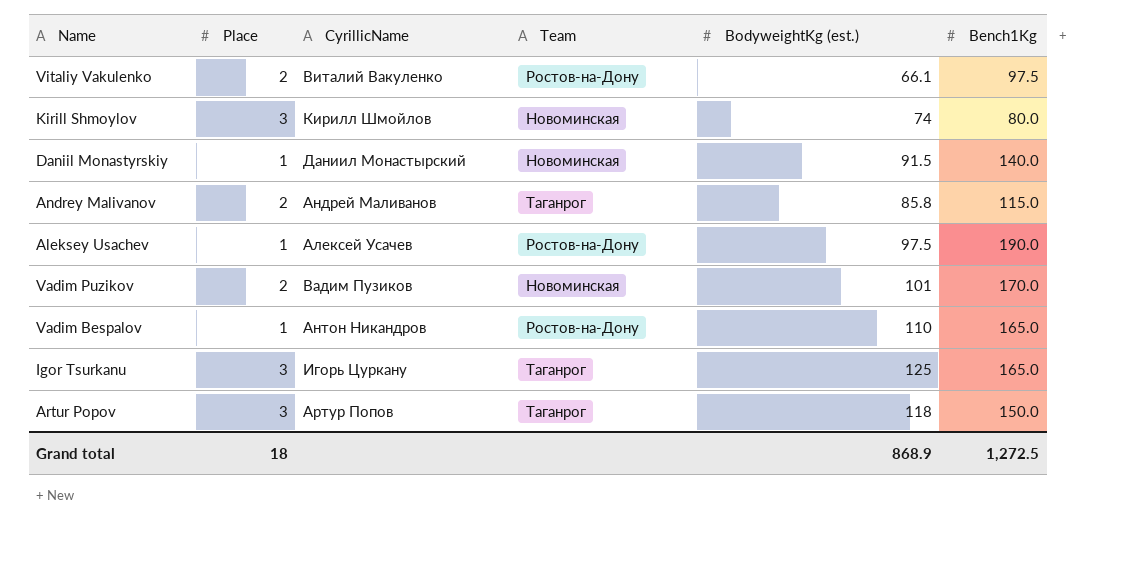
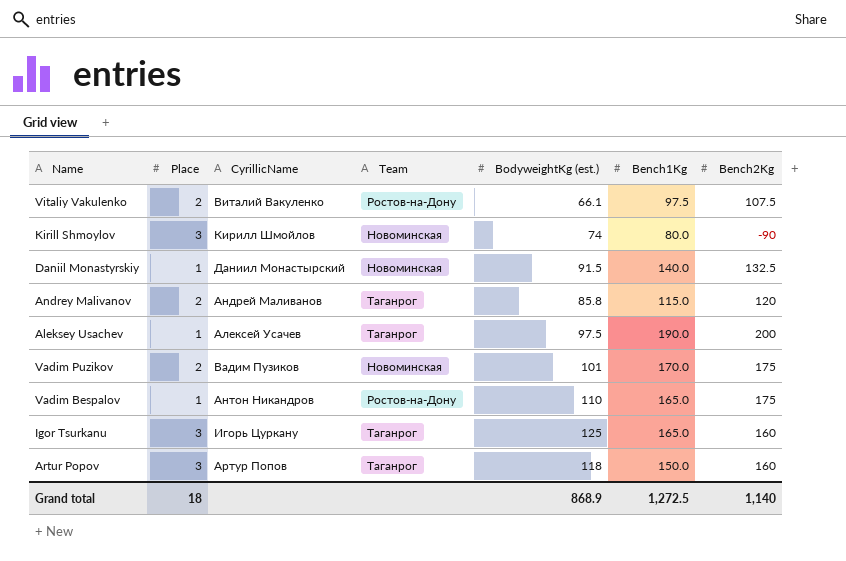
column Bench2Kg | position: none -> 7
Aleksey Usachev | Team: Ростов-на-Дону -> Таганрог

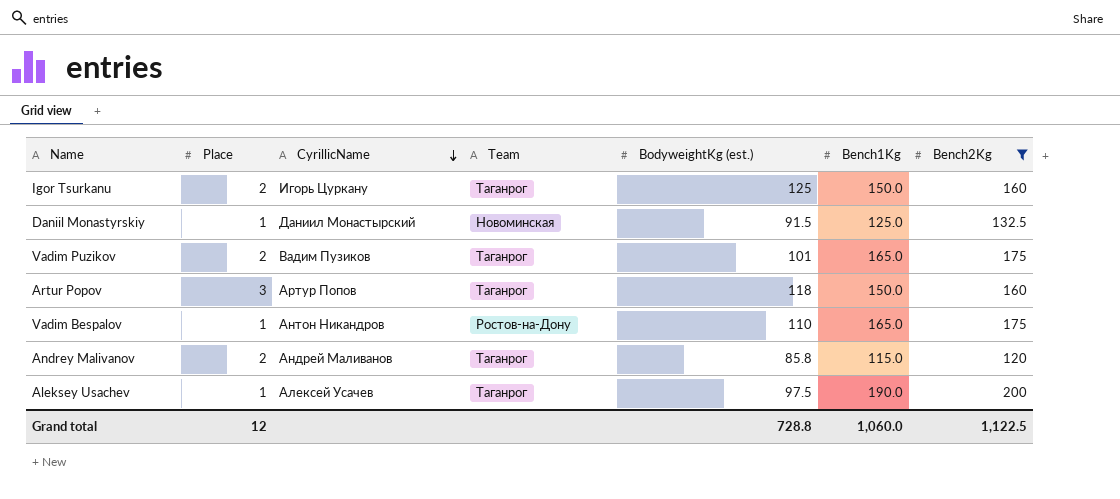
filter: none -> Bench2Kg >= 120
row order: none -> CyrillicName descending
Igor Tsurkanu | Place: 3 -> 2
Igor Tsurkanu | Bench1Kg: 165.0 -> 150.0
Daniil Monastyrskiy | Bench1Kg: 140.0 -> 125.0
Vadim Puzikov | Team: Новоминская -> Таганрог
Vadim Puzikov | Bench1Kg: 170.0 -> 165.0
Grand total | Place: 18 -> 12
Grand total | BodyweightKg (est.): 868.9 -> 728.8
Grand total | Bench1Kg: 1,272.5 -> 1,060.0
Grand total | Bench2Kg: 1,140 -> 1,122.5

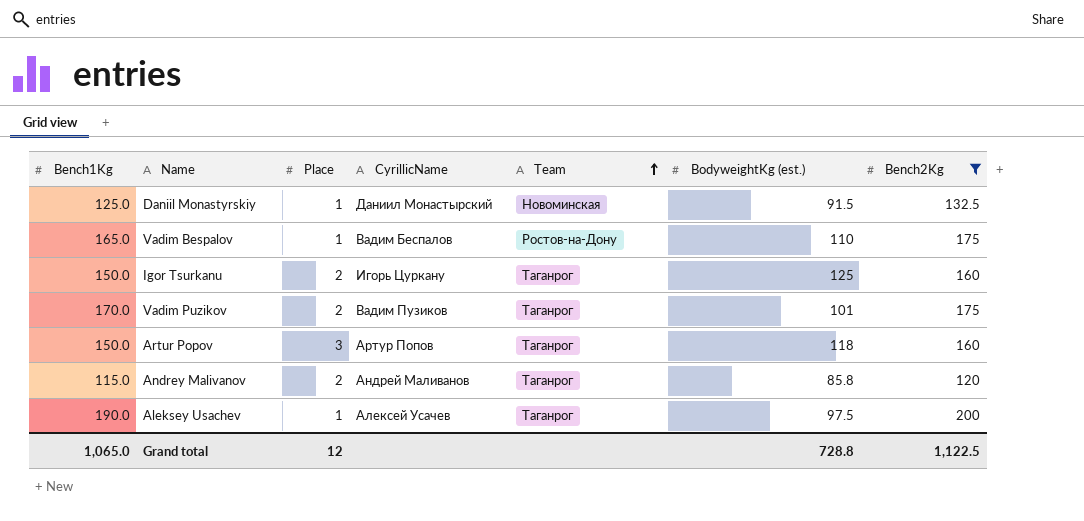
row order: CyrillicName descending -> Team ascending
column Bench1Kg | position: 6 -> 1
Vadim Bespalov | CyrillicName: Антон Никандров -> Вадим Беспалов
Vadim Puzikov | Bench1Kg: 165.0 -> 170.0
Grand total | Bench1Kg: 1,060.0 -> 1,065.0

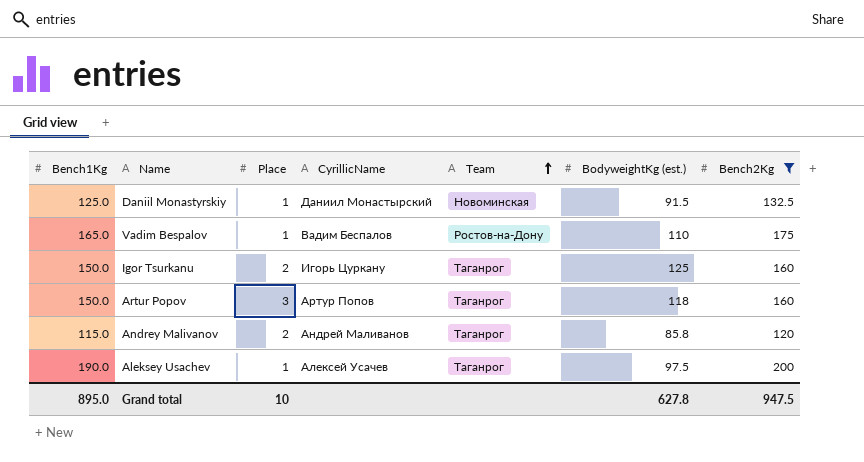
row Vadim Puzikov: 170.0 | 2 | Вадим Пузиков | Таганрог | 101 | 175 -> none
Grand total | Bench1Kg: 1,065.0 -> 895.0
Grand total | Place: 12 -> 10
Grand total | BodyweightKg (est.): 728.8 -> 627.8
Grand total | Bench2Kg: 1,122.5 -> 947.5

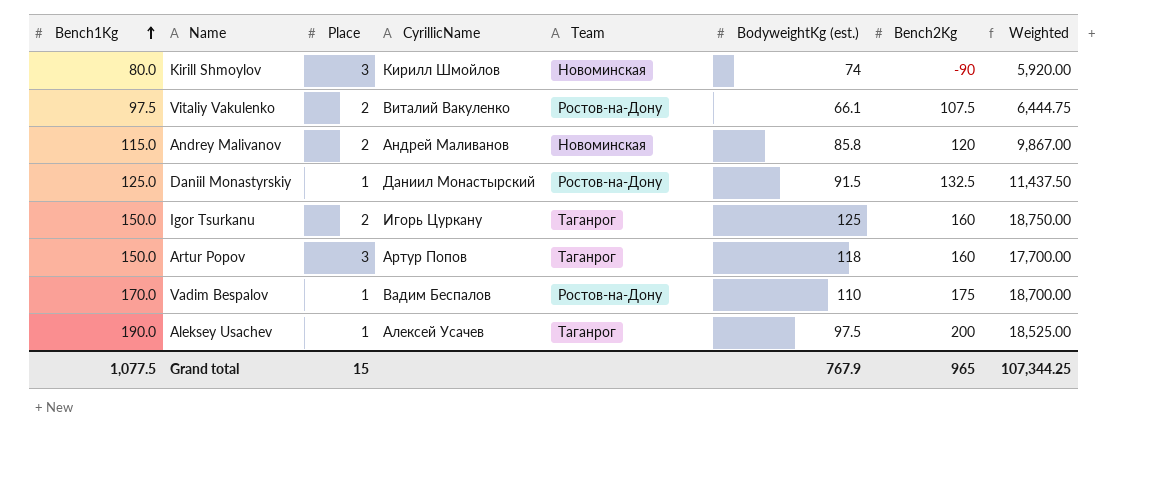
filter: Bench2Kg >= 120 -> none
row order: Team ascending -> Bench1Kg ascending
column Weighted | formula: none -> [Bench1Kg] * [BodyweightKg (est.)]
Andrey Malivanov | Team: Таганрог -> Новоминская
Daniil Monastyrskiy | Team: Новоминская -> Ростов-на-Дону
Vadim Bespalov | Bench1Kg: 165.0 -> 170.0
Grand total | Bench1Kg: 895.0 -> 1,077.5
Grand total | Place: 10 -> 15
Grand total | BodyweightKg (est.): 627.8 -> 767.9
Grand total | Bench2Kg: 947.5 -> 965

